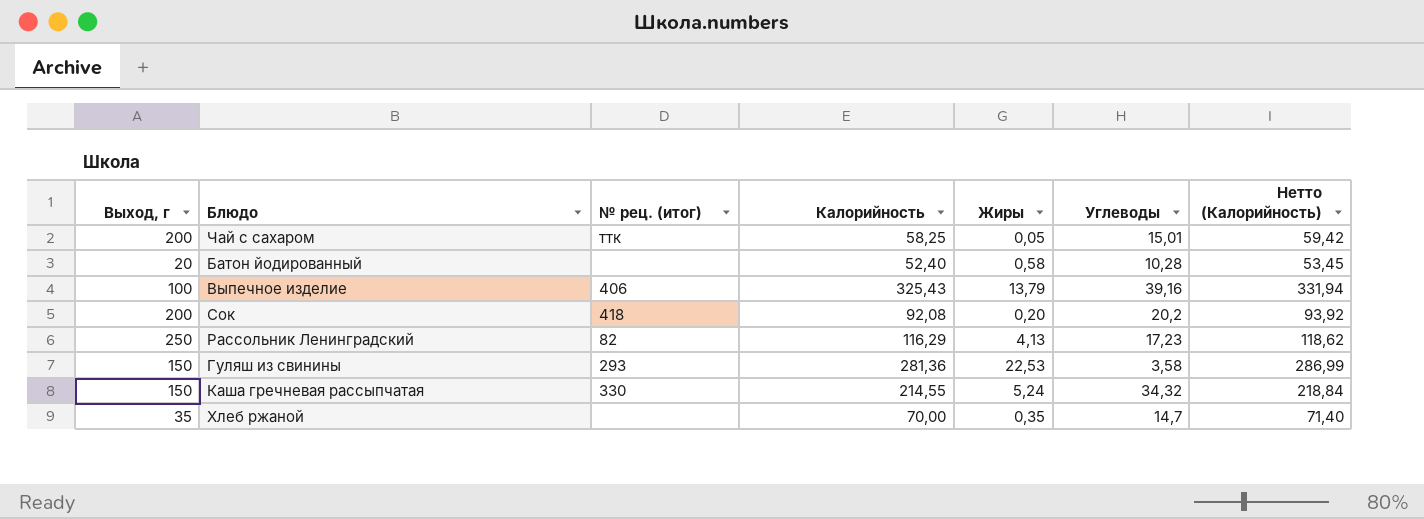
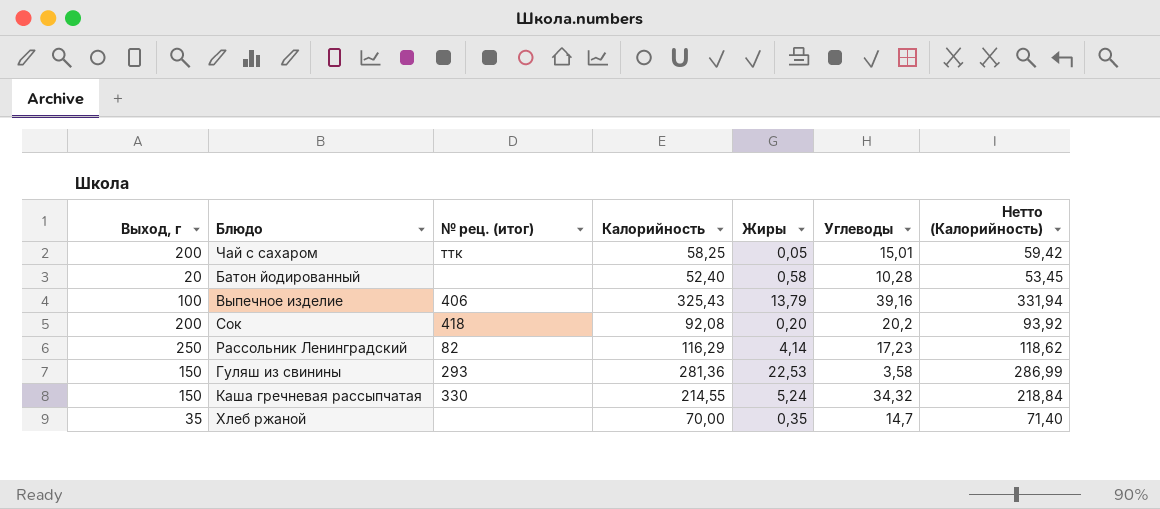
Рассольник Ленинградский | Жиры: 4,13 -> 4,14

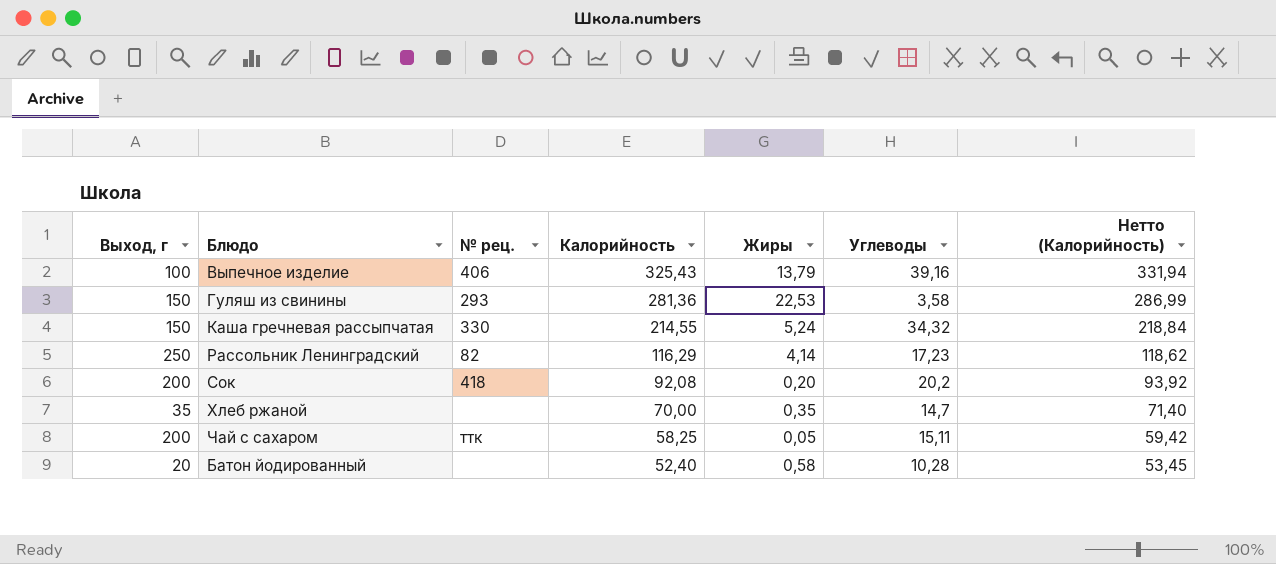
row order: none -> Калорийность descending
column name: № рец. (итог) -> № рец.
Чай с сахаром | Углеводы: 15,01 -> 15,11

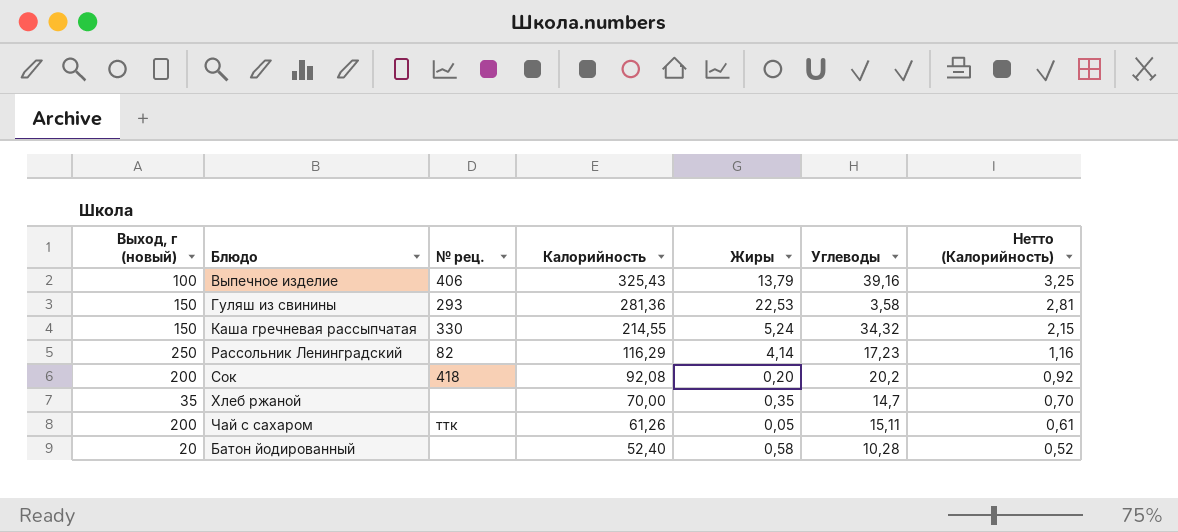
column name: Выход, г -> Выход, г (новый)
column Нетто (Калорийность) | formula: [Калорийность] * 1,02 -> [Калорийность] * 0,01
Чай с сахаром | Калорийность: 58,25 -> 61,26

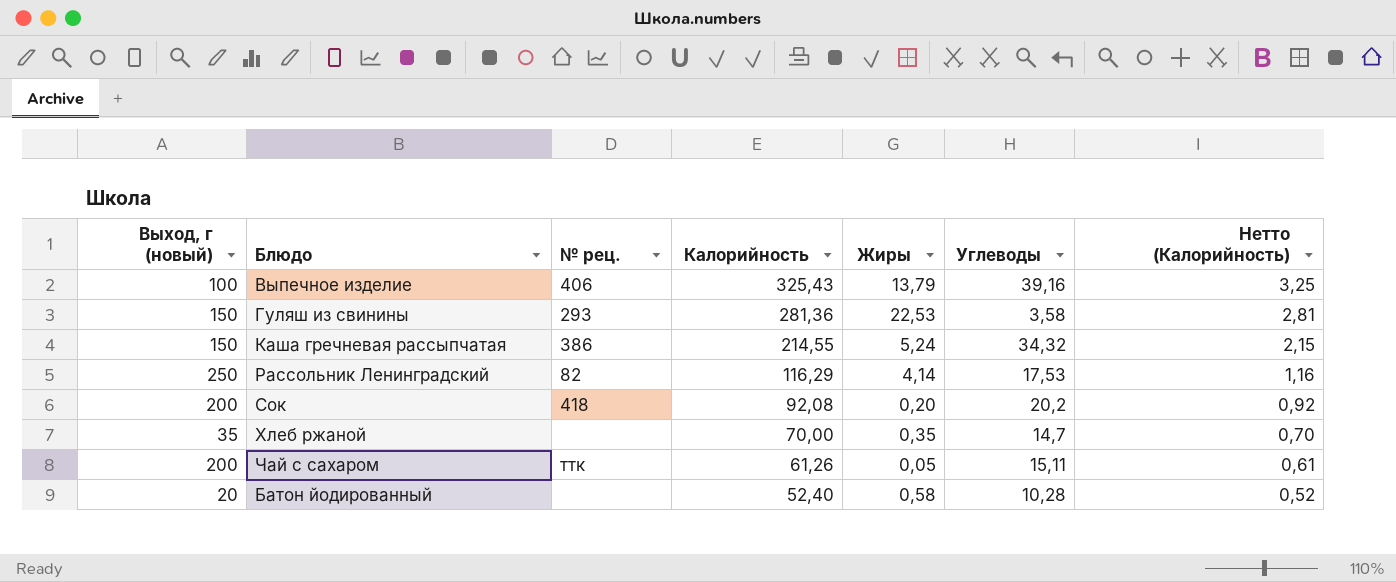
Каша гречневая рассыпчатая | № рец.: 330 -> 386
Рассольник Ленинградский | Углеводы: 17,23 -> 17,53

